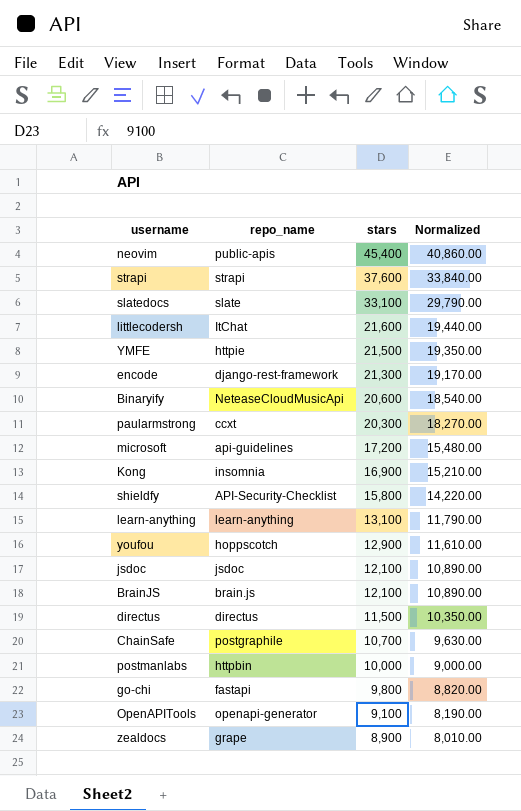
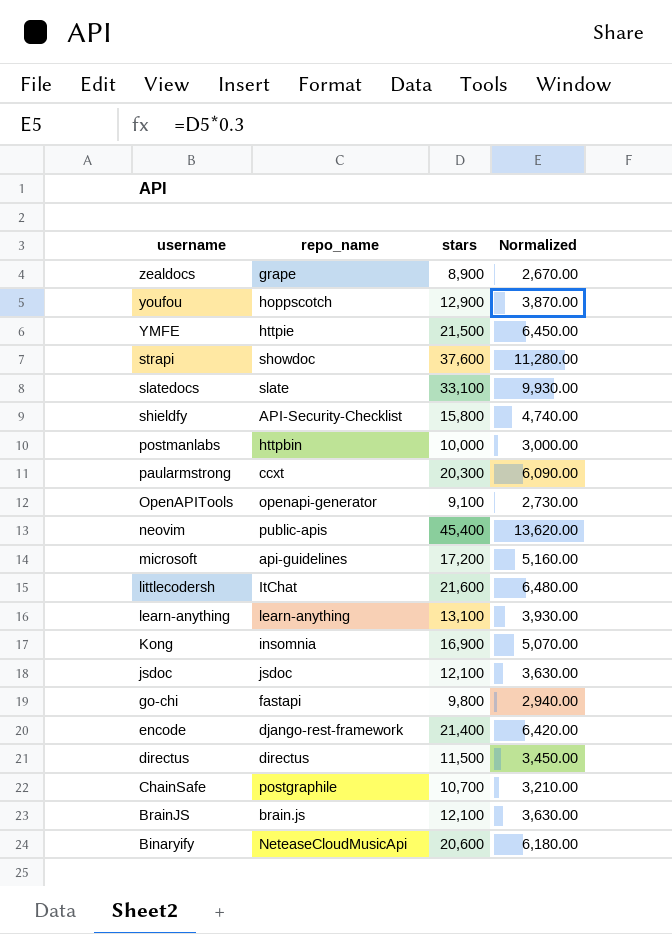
row order: stars descending -> username descending
column Normalized | formula: [stars] * 0.9 -> [stars] * 0.3
strapi | repo_name: strapi -> showdoc
encode | stars: 21,300 -> 21,400

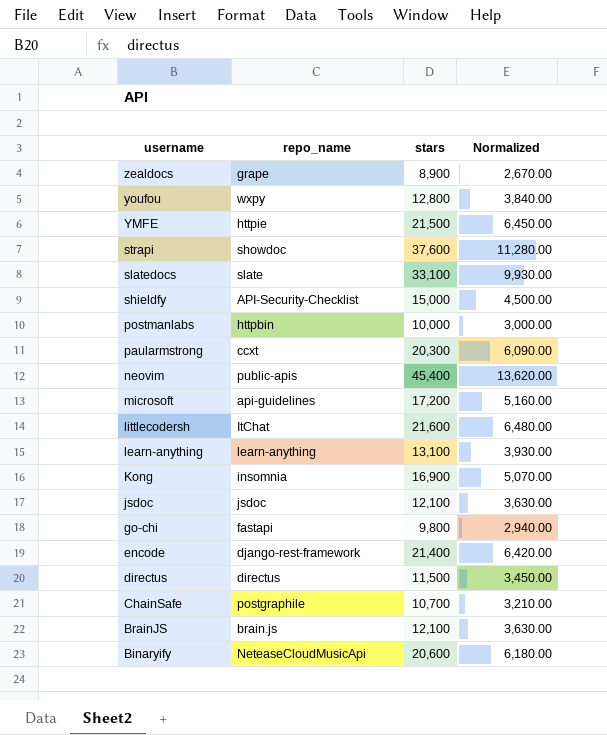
row OpenAPITools: openapi-generator | 9,100 | 2,730.00 -> none
youfou | repo_name: hoppscotch -> wxpy
youfou | stars: 12,900 -> 12,800
youfou | Normalized: 3,870.00 -> 3,840.00
shieldfy | stars: 15,800 -> 15,000
shieldfy | Normalized: 4,740.00 -> 4,500.00

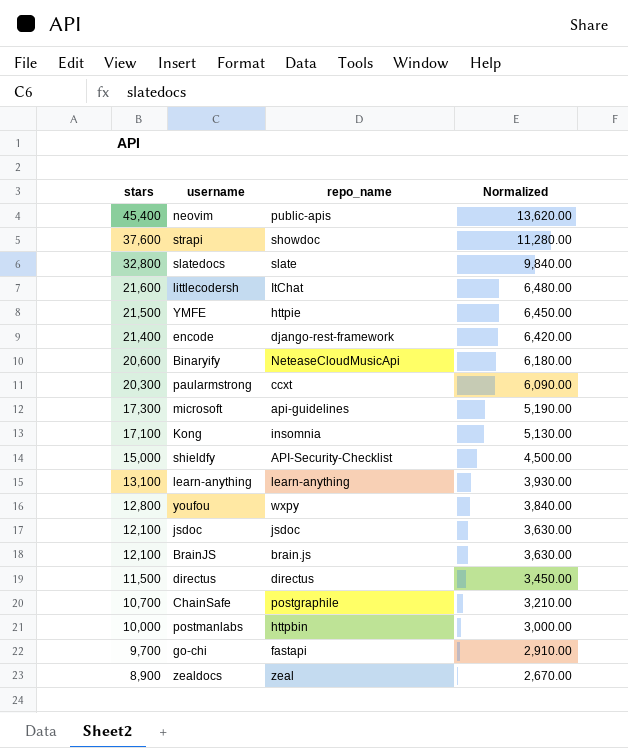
row order: username descending -> stars descending
column stars | position: 3 -> 1
slatedocs | stars: 33,100 -> 32,800
slatedocs | Normalized: 9,930.00 -> 9,840.00
microsoft | stars: 17,200 -> 17,300
microsoft | Normalized: 5,160.00 -> 5,190.00
Kong | stars: 16,900 -> 17,100
Kong | Normalized: 5,070.00 -> 5,130.00
go-chi | stars: 9,800 -> 9,700
go-chi | Normalized: 2,940.00 -> 2,910.00
zealdocs | repo_name: grape -> zeal

